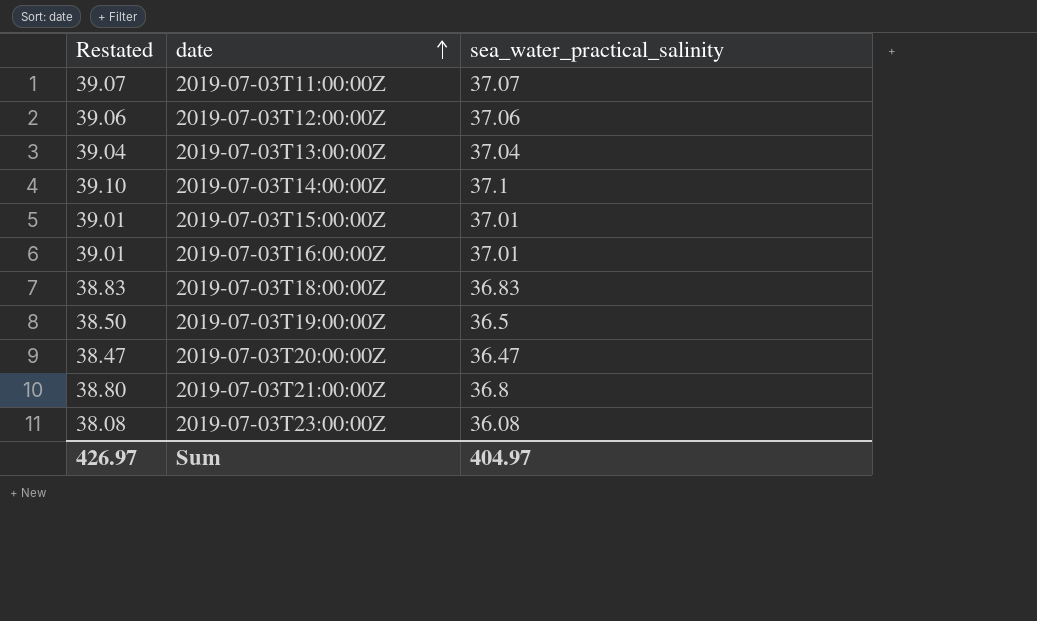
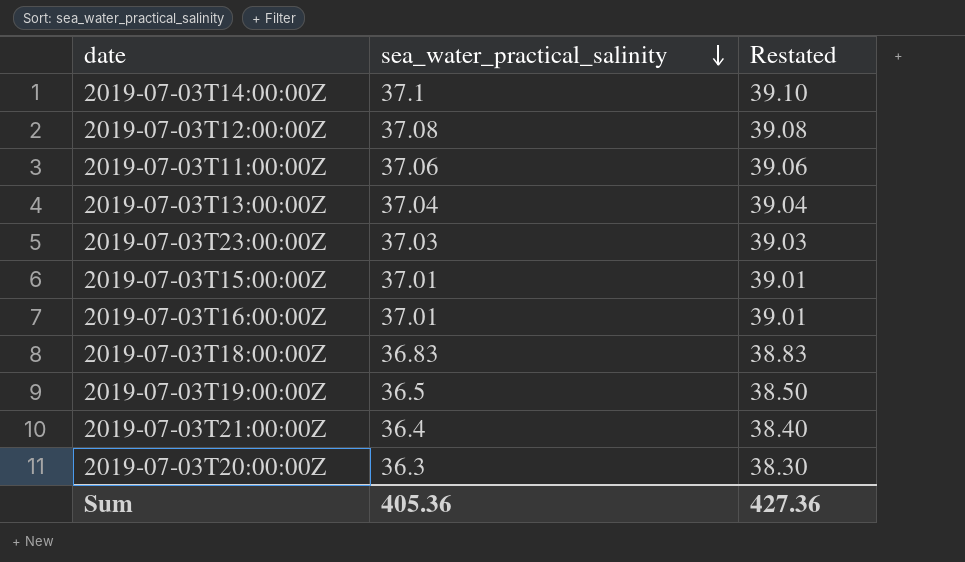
row order: date ascending -> sea_water_practical_salinity descending
column Restated | position: 1 -> 3
2019-07-03T12:00:00Z | sea_water_practical_salinity: 37.06 -> 37.08
2019-07-03T12:00:00Z | Restated: 39.06 -> 39.08
2019-07-03T11:00:00Z | sea_water_practical_salinity: 37.07 -> 37.06
2019-07-03T11:00:00Z | Restated: 39.07 -> 39.06
2019-07-03T23:00:00Z | sea_water_practical_salinity: 36.08 -> 37.03
2019-07-03T23:00:00Z | Restated: 38.08 -> 39.03
2019-07-03T21:00:00Z | sea_water_practical_salinity: 36.8 -> 36.4
2019-07-03T21:00:00Z | Restated: 38.80 -> 38.40
2019-07-03T20:00:00Z | sea_water_practical_salinity: 36.47 -> 36.3
2019-07-03T20:00:00Z | Restated: 38.47 -> 38.30
Sum | sea_water_practical_salinity: 404.97 -> 405.36
Sum | Restated: 426.97 -> 427.36

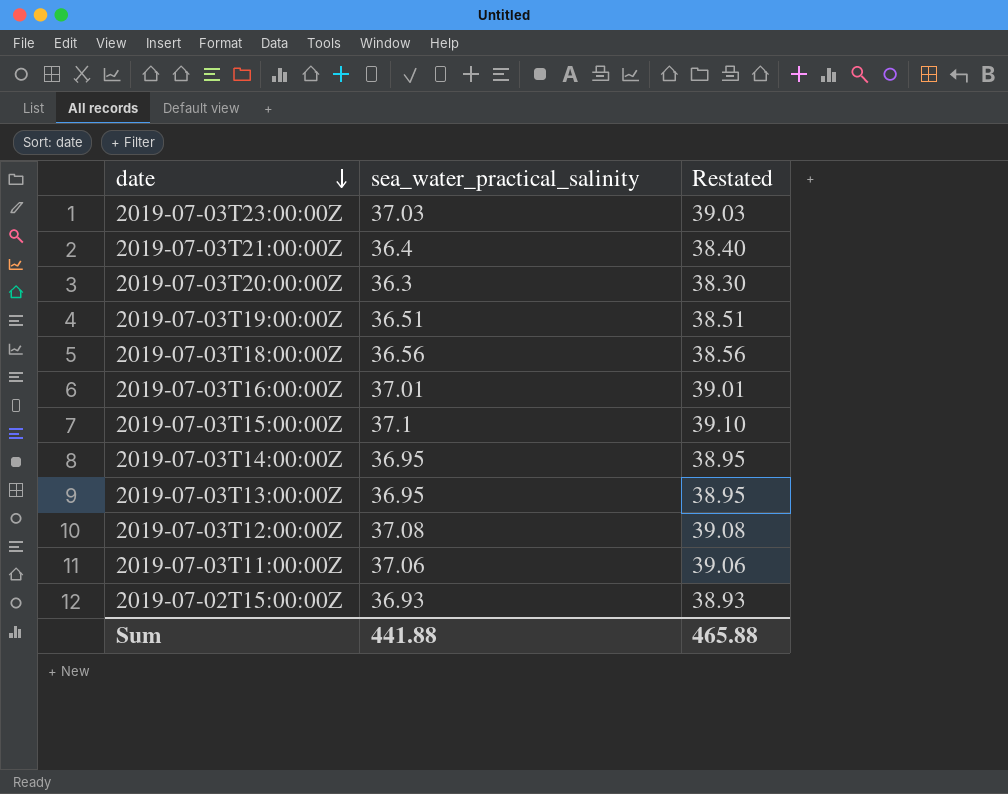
row order: sea_water_practical_salinity descending -> date descending
2019-07-03T19:00:00Z | sea_water_practical_salinity: 36.5 -> 36.51
2019-07-03T19:00:00Z | Restated: 38.50 -> 38.51
2019-07-03T18:00:00Z | sea_water_practical_salinity: 36.83 -> 36.56
2019-07-03T18:00:00Z | Restated: 38.83 -> 38.56
2019-07-03T15:00:00Z | sea_water_practical_salinity: 37.01 -> 37.1
2019-07-03T15:00:00Z | Restated: 39.01 -> 39.10
2019-07-03T14:00:00Z | sea_water_practical_salinity: 37.1 -> 36.95
2019-07-03T14:00:00Z | Restated: 39.10 -> 38.95
2019-07-03T13:00:00Z | sea_water_practical_salinity: 37.04 -> 36.95
2019-07-03T13:00:00Z | Restated: 39.04 -> 38.95
row 2019-07-02T15:00:00Z: none -> 36.93 | 38.93
Sum | sea_water_practical_salinity: 405.36 -> 441.88
Sum | Restated: 427.36 -> 465.88

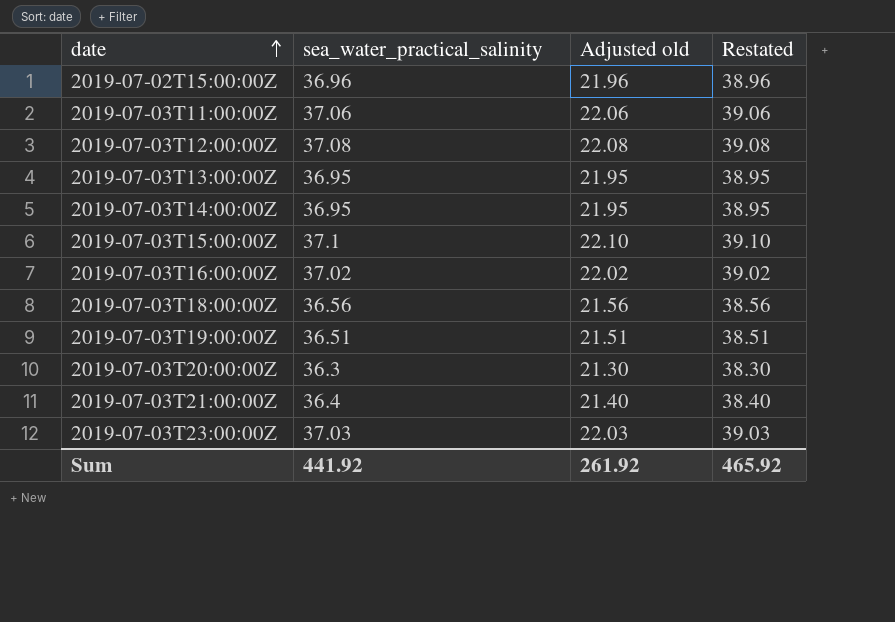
row order: date descending -> date ascending
column Adjusted old | formula: none -> [sea_water_practical_salinity] - 15
2019-07-02T15:00:00Z | sea_water_practical_salinity: 36.93 -> 36.96
2019-07-02T15:00:00Z | Restated: 38.93 -> 38.96
2019-07-03T16:00:00Z | sea_water_practical_salinity: 37.01 -> 37.02
2019-07-03T16:00:00Z | Restated: 39.01 -> 39.02
Sum | sea_water_practical_salinity: 441.88 -> 441.92
Sum | Restated: 465.88 -> 465.92

